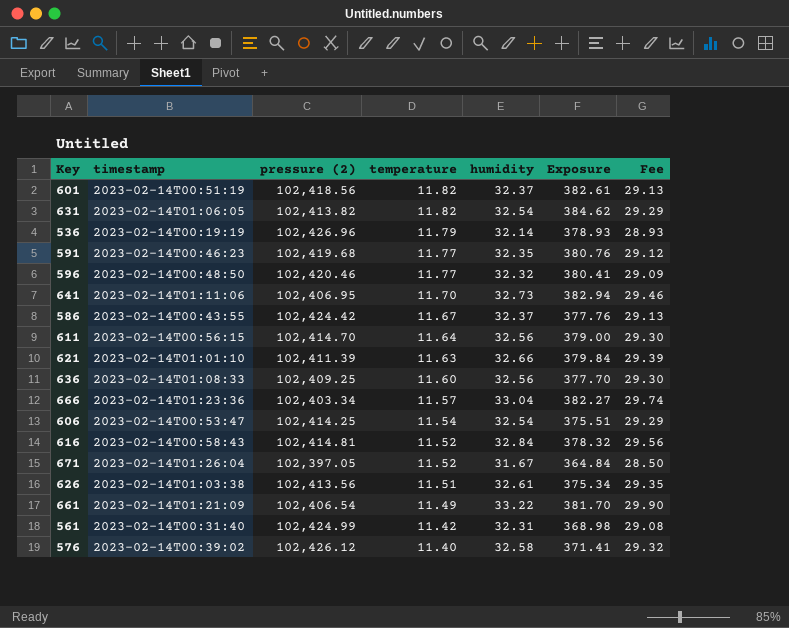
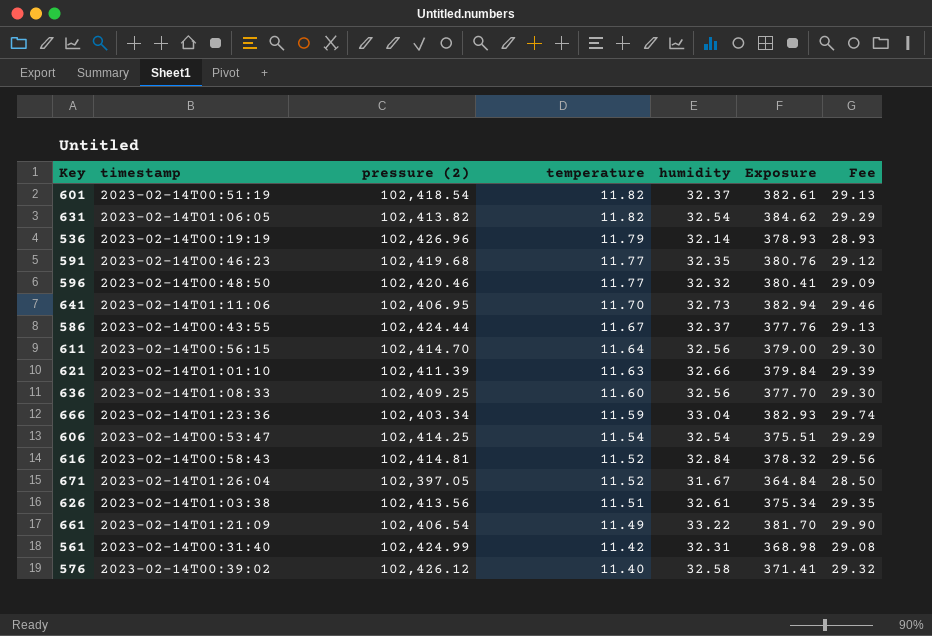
601 | pressure (2): 102,418.56 -> 102,418.54
586 | pressure (2): 102,424.42 -> 102,424.44
666 | temperature: 11.57 -> 11.59
666 | Exposure: 382.27 -> 382.93

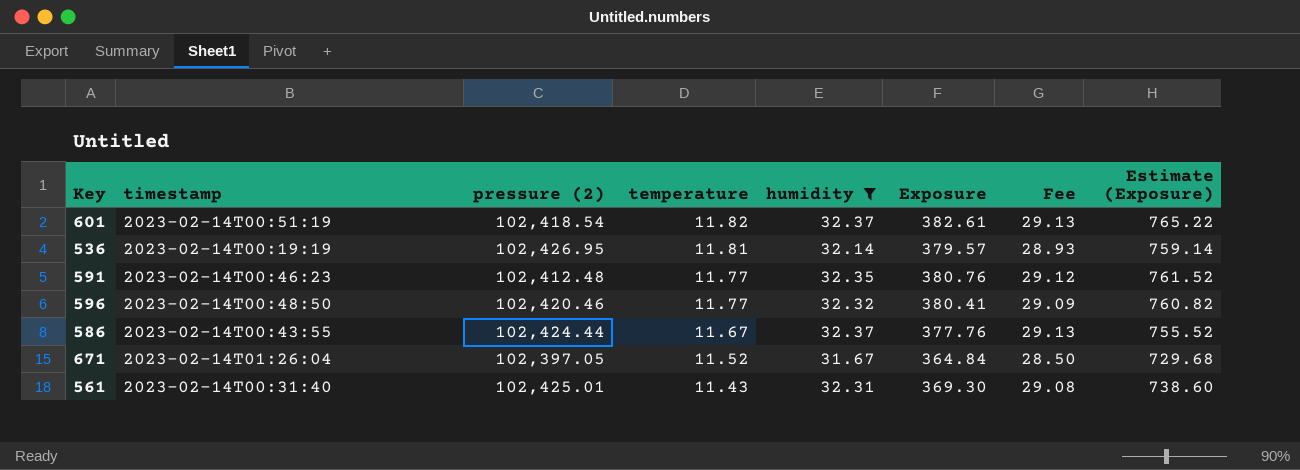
filter: none -> humidity <= 32.37
column Estimate (Exposure) | formula: none -> [Exposure] * 2
536 | pressure (2): 102,426.96 -> 102,426.95
536 | temperature: 11.79 -> 11.81
536 | Exposure: 378.93 -> 379.57
591 | pressure (2): 102,419.68 -> 102,412.48
561 | pressure (2): 102,424.99 -> 102,425.01
561 | temperature: 11.42 -> 11.43
561 | Exposure: 368.98 -> 369.30

